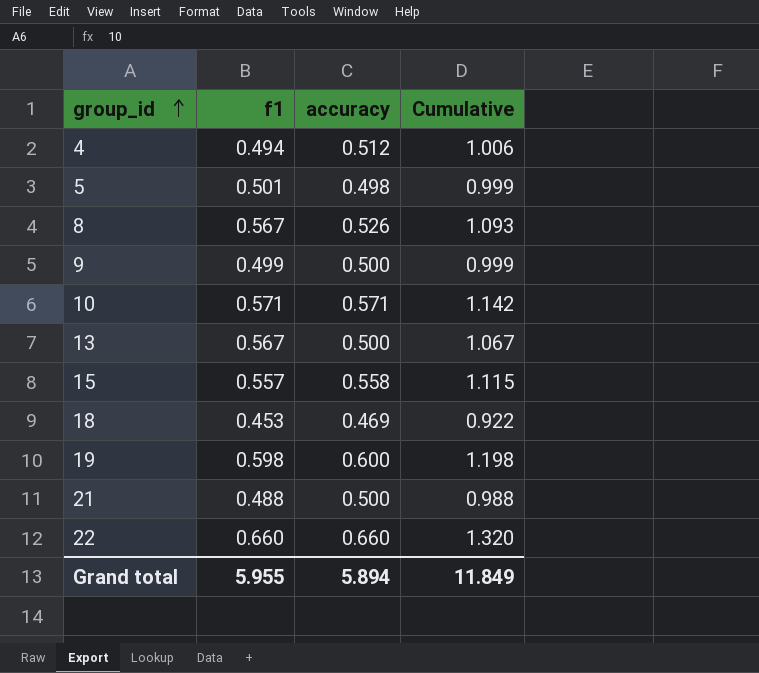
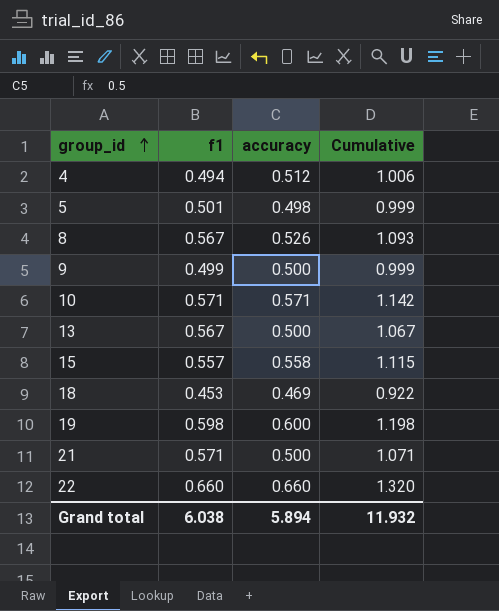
21 | f1: 0.488 -> 0.571
21 | Cumulative: 0.988 -> 1.071
Grand total | f1: 5.955 -> 6.038
Grand total | Cumulative: 11.849 -> 11.932

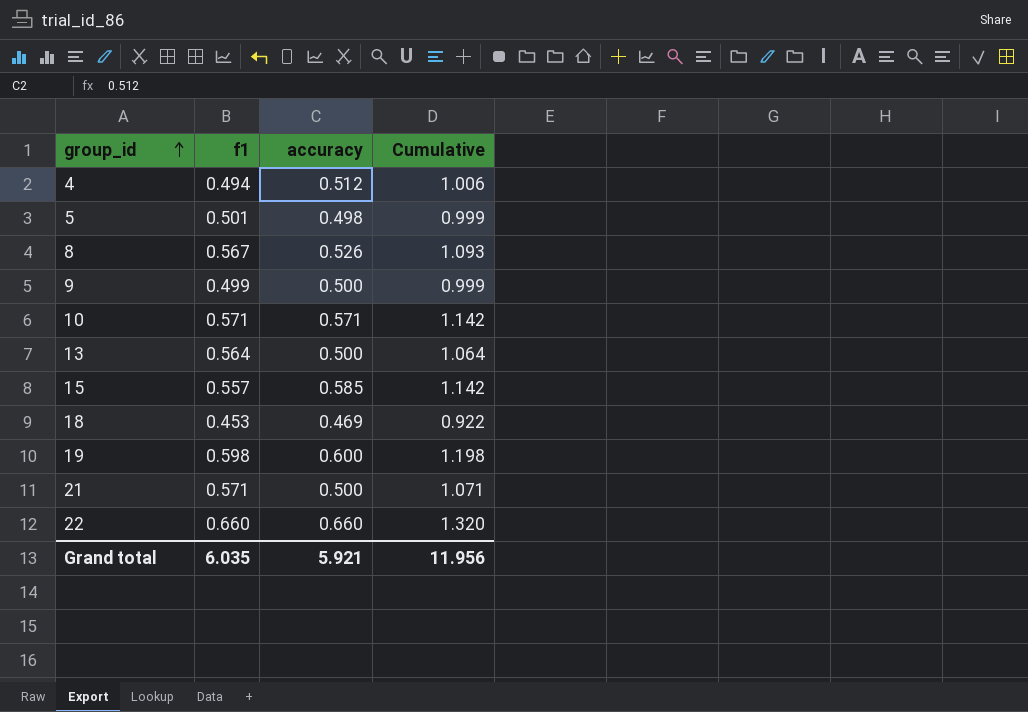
13 | f1: 0.567 -> 0.564
13 | Cumulative: 1.067 -> 1.064
15 | accuracy: 0.558 -> 0.585
15 | Cumulative: 1.115 -> 1.142
Grand total | f1: 6.038 -> 6.035
Grand total | accuracy: 5.894 -> 5.921
Grand total | Cumulative: 11.932 -> 11.956

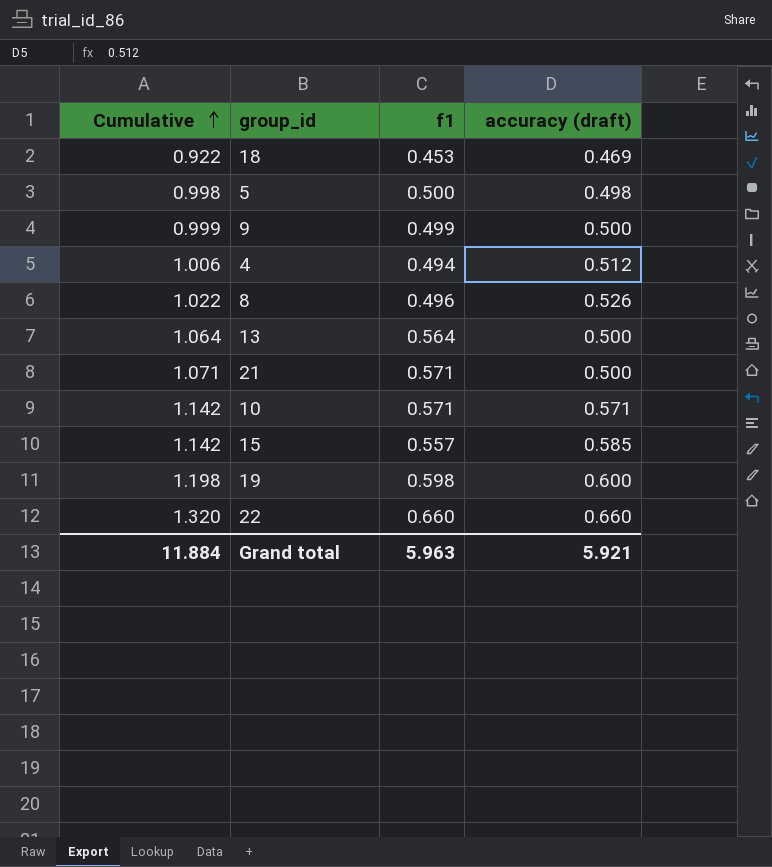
row order: group_id ascending -> Cumulative ascending
column Cumulative | position: 4 -> 1
column name: accuracy -> accuracy (draft)
5 | Cumulative: 0.999 -> 0.998
5 | f1: 0.501 -> 0.500
8 | Cumulative: 1.093 -> 1.022
8 | f1: 0.567 -> 0.496
Grand total | Cumulative: 11.956 -> 11.884
Grand total | f1: 6.035 -> 5.963

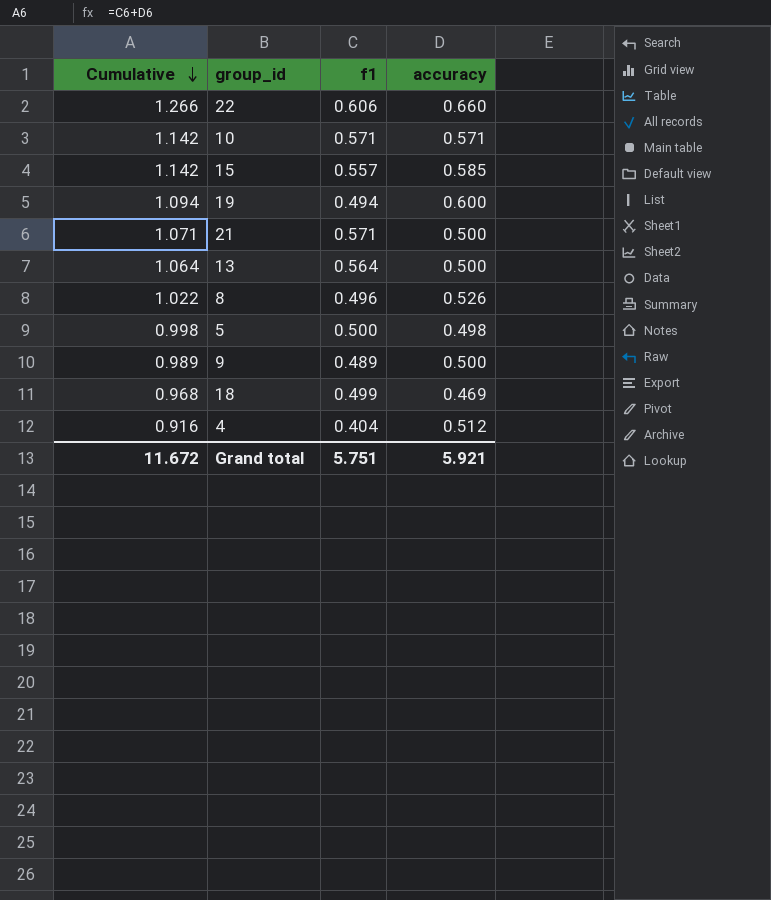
row order: Cumulative ascending -> Cumulative descending
column name: accuracy (draft) -> accuracy
22 | Cumulative: 1.320 -> 1.266
22 | f1: 0.660 -> 0.606
19 | Cumulative: 1.198 -> 1.094
19 | f1: 0.598 -> 0.494
9 | Cumulative: 0.999 -> 0.989
9 | f1: 0.499 -> 0.489
18 | Cumulative: 0.922 -> 0.968
18 | f1: 0.453 -> 0.499
4 | Cumulative: 1.006 -> 0.916
4 | f1: 0.494 -> 0.404
Grand total | Cumulative: 11.884 -> 11.672
Grand total | f1: 5.963 -> 5.751

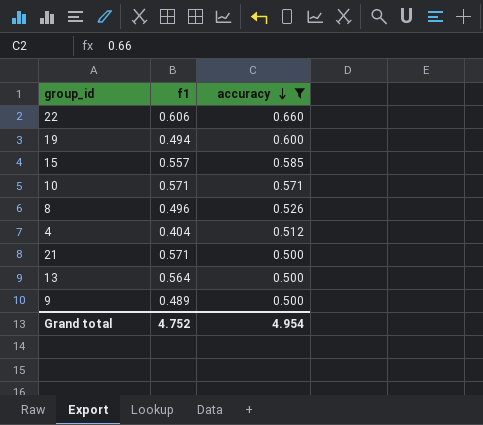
filter: none -> accuracy >= 0.500
row order: Cumulative descending -> accuracy descending
column Cumulative | formula: [f1] + [accuracy] -> none
Grand total | f1: 5.751 -> 4.752
Grand total | accuracy: 5.921 -> 4.954

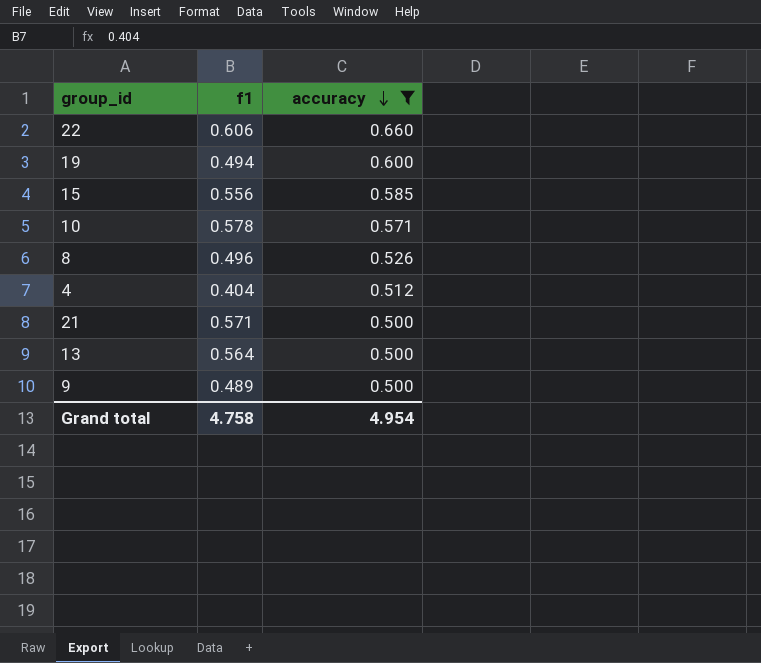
15 | f1: 0.557 -> 0.556
10 | f1: 0.571 -> 0.578
Grand total | f1: 4.752 -> 4.758

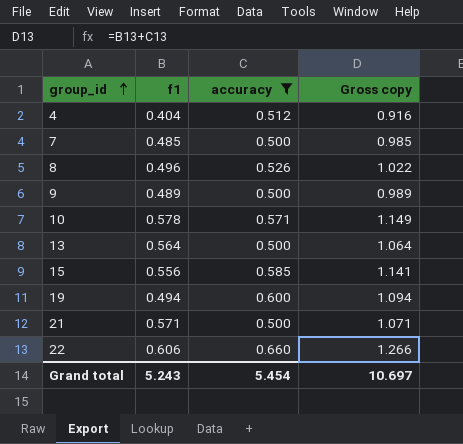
row order: accuracy descending -> group_id ascending
column Gross copy | formula: none -> [f1] + [accuracy]
row 7: none -> 0.485 | 0.500 | 0.985
Grand total | f1: 4.758 -> 5.243
Grand total | accuracy: 4.954 -> 5.454

